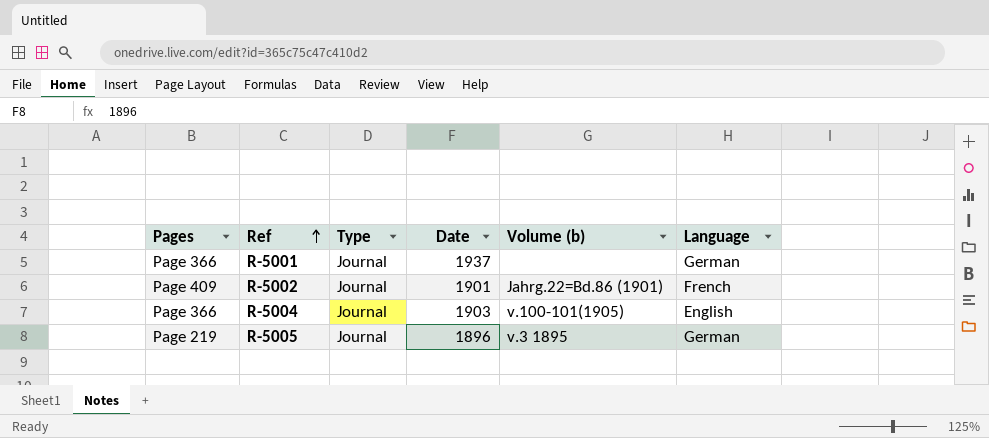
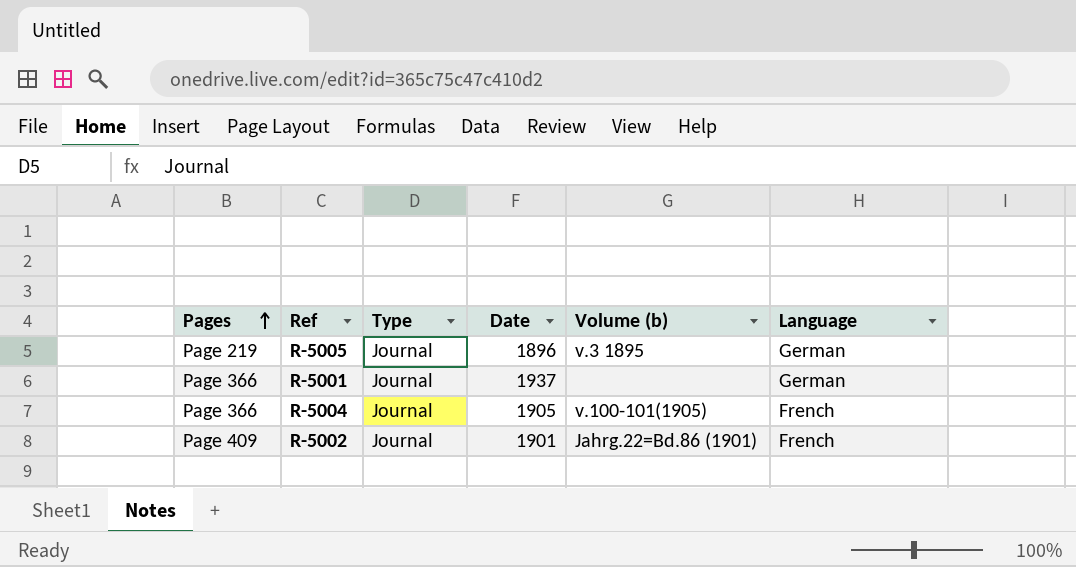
row order: Ref ascending -> Pages ascending
R-5004 | Date: 1903 -> 1905
R-5004 | Language: English -> French

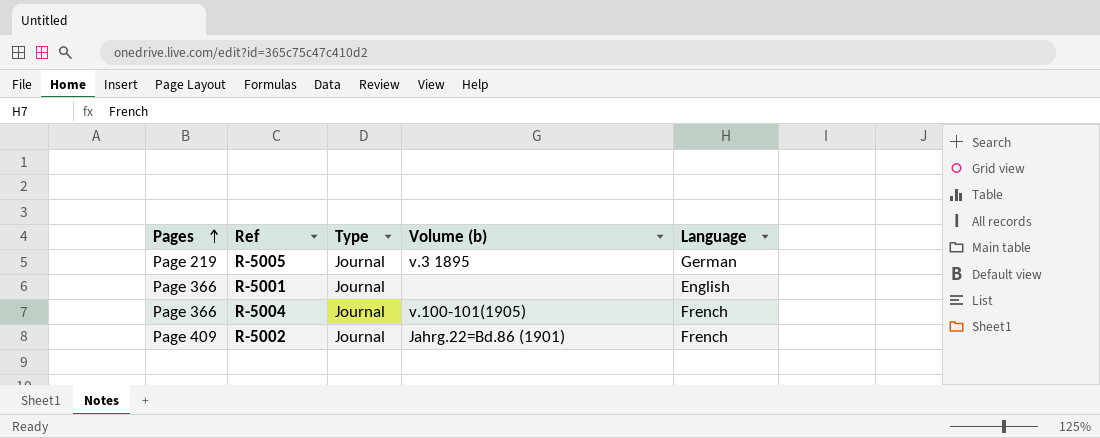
column Date | position: 4 -> none
R-5001 | Language: German -> English

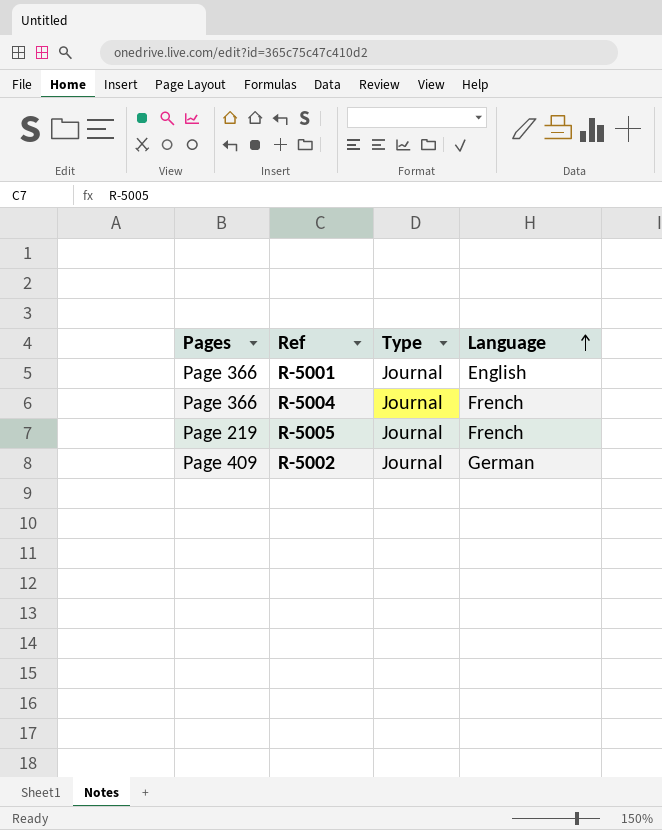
row order: Pages ascending -> Language ascending
column Volume (b) | position: 4 -> none
R-5005 | Language: German -> French
R-5002 | Language: French -> German

